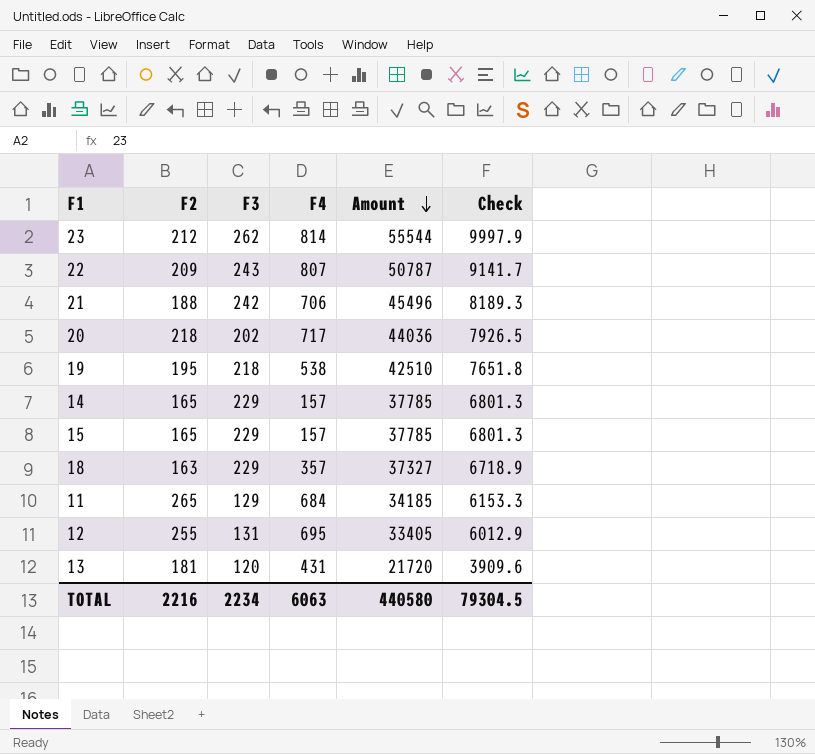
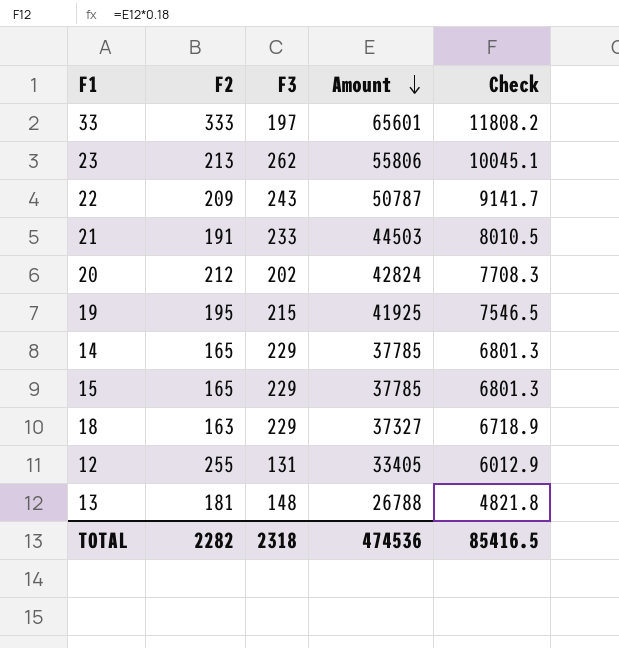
column F4 | position: 4 -> none
row 11: 265 | 129 | 684 | 34185 | 6153.3 -> none
row 33: none -> 333 | 197 | 65601 | 11808.2
23 | F2: 212 -> 213
23 | Amount: 55544 -> 55806
23 | Check: 9997.9 -> 10045.1
21 | F2: 188 -> 191
21 | F3: 242 -> 233
21 | Amount: 45496 -> 44503
21 | Check: 8189.3 -> 8010.5
20 | F2: 218 -> 212
20 | Amount: 44036 -> 42824
20 | Check: 7926.5 -> 7708.3
19 | F3: 218 -> 215
19 | Amount: 42510 -> 41925
19 | Check: 7651.8 -> 7546.5
13 | F3: 120 -> 148
13 | Amount: 21720 -> 26788
13 | Check: 3909.6 -> 4821.8
TOTAL | F2: 2216 -> 2282
TOTAL | F3: 2234 -> 2318
TOTAL | Amount: 440580 -> 474536
TOTAL | Check: 79304.5 -> 85416.5

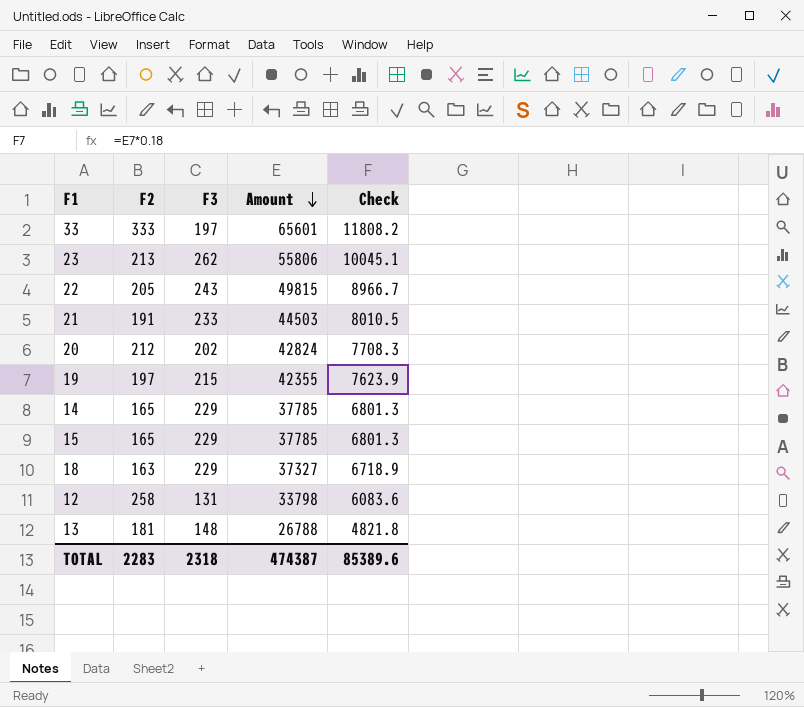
22 | F2: 209 -> 205
22 | Amount: 50787 -> 49815
22 | Check: 9141.7 -> 8966.7
19 | F2: 195 -> 197
19 | Amount: 41925 -> 42355
19 | Check: 7546.5 -> 7623.9
12 | F2: 255 -> 258
12 | Amount: 33405 -> 33798
12 | Check: 6012.9 -> 6083.6
TOTAL | F2: 2282 -> 2283
TOTAL | Amount: 474536 -> 474387
TOTAL | Check: 85416.5 -> 85389.6

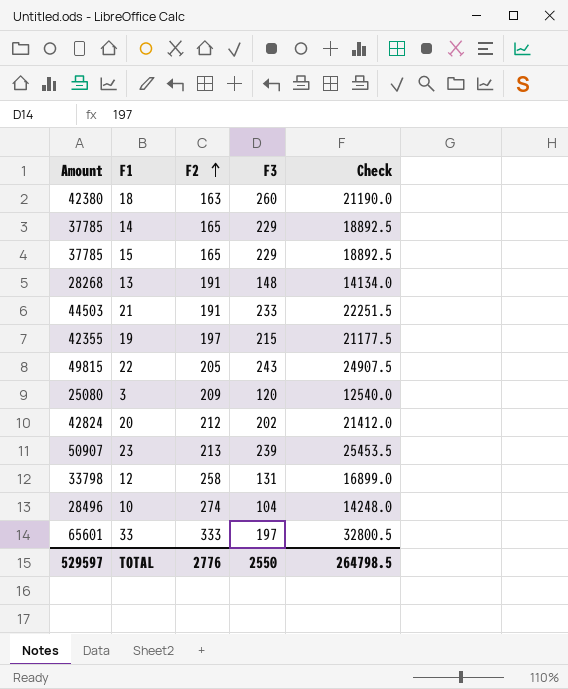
row order: Amount descending -> F2 ascending
column Amount | position: 4 -> 1
column Check | formula: [Amount] * 0.18 -> [Amount] * 0.5
18 | Amount: 37327 -> 42380
18 | F3: 229 -> 260
13 | Amount: 26788 -> 28268
13 | F2: 181 -> 191
row 3: none -> 25080 | 209 | 120 | 12540.0
23 | Amount: 55806 -> 50907
23 | F3: 262 -> 239
row 10: none -> 28496 | 274 | 104 | 14248.0
TOTAL | Amount: 474387 -> 529597
TOTAL | F2: 2283 -> 2776
TOTAL | F3: 2318 -> 2550
TOTAL | Check: 85389.6 -> 264798.5

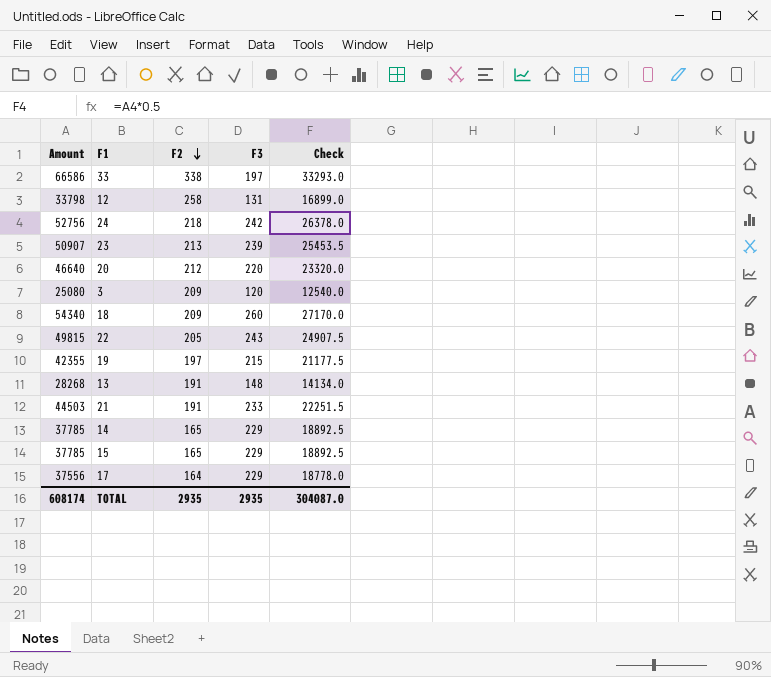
row order: F2 ascending -> F2 descending
row 10: 28496 | 274 | 104 | 14248.0 -> none
33 | Amount: 65601 -> 66586
33 | F2: 333 -> 338
33 | Check: 32800.5 -> 33293.0
row 24: none -> 52756 | 218 | 242 | 26378.0
20 | Amount: 42824 -> 46640
20 | F3: 202 -> 220
20 | Check: 21412.0 -> 23320.0
18 | Amount: 42380 -> 54340
18 | F2: 163 -> 209
18 | Check: 21190.0 -> 27170.0
row 17: none -> 37556 | 164 | 229 | 18778.0
TOTAL | Amount: 529597 -> 608174
TOTAL | F2: 2776 -> 2935
TOTAL | F3: 2550 -> 2935
TOTAL | Check: 264798.5 -> 304087.0

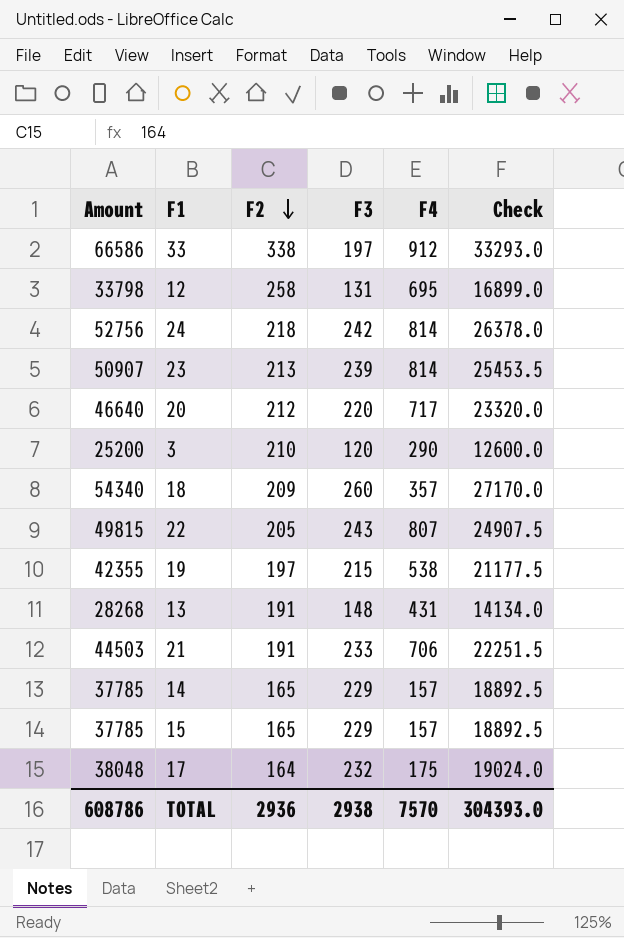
column F4 | position: none -> 5
3 | Amount: 25080 -> 25200
3 | F2: 209 -> 210
3 | Check: 12540.0 -> 12600.0
17 | Amount: 37556 -> 38048
17 | F3: 229 -> 232
17 | Check: 18778.0 -> 19024.0
TOTAL | Amount: 608174 -> 608786
TOTAL | F2: 2935 -> 2936
TOTAL | F3: 2935 -> 2938
TOTAL | Check: 304087.0 -> 304393.0

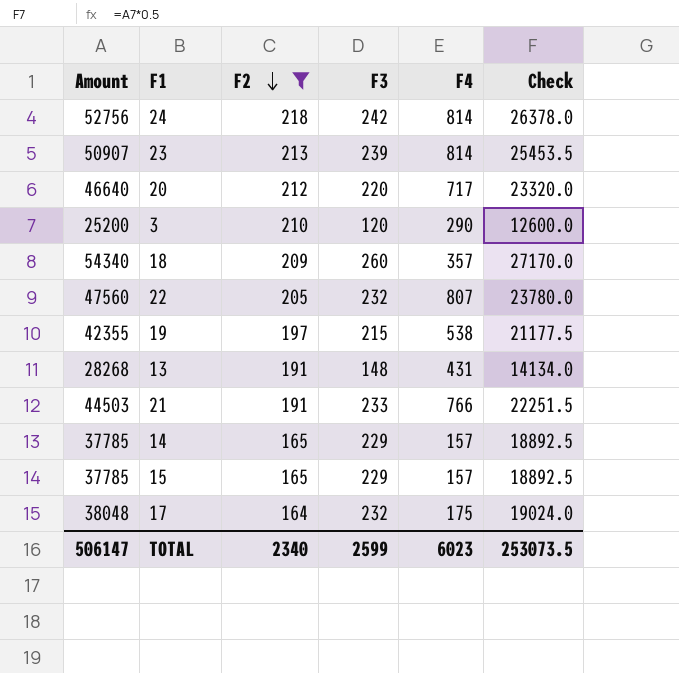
filter: none -> F2 <= 218
22 | Amount: 49815 -> 47560
22 | F3: 243 -> 232
22 | Check: 24907.5 -> 23780.0
21 | F4: 706 -> 766
TOTAL | Amount: 608786 -> 506147
TOTAL | F2: 2936 -> 2340
TOTAL | F3: 2938 -> 2599
TOTAL | F4: 7570 -> 6023
TOTAL | Check: 304393.0 -> 253073.5

